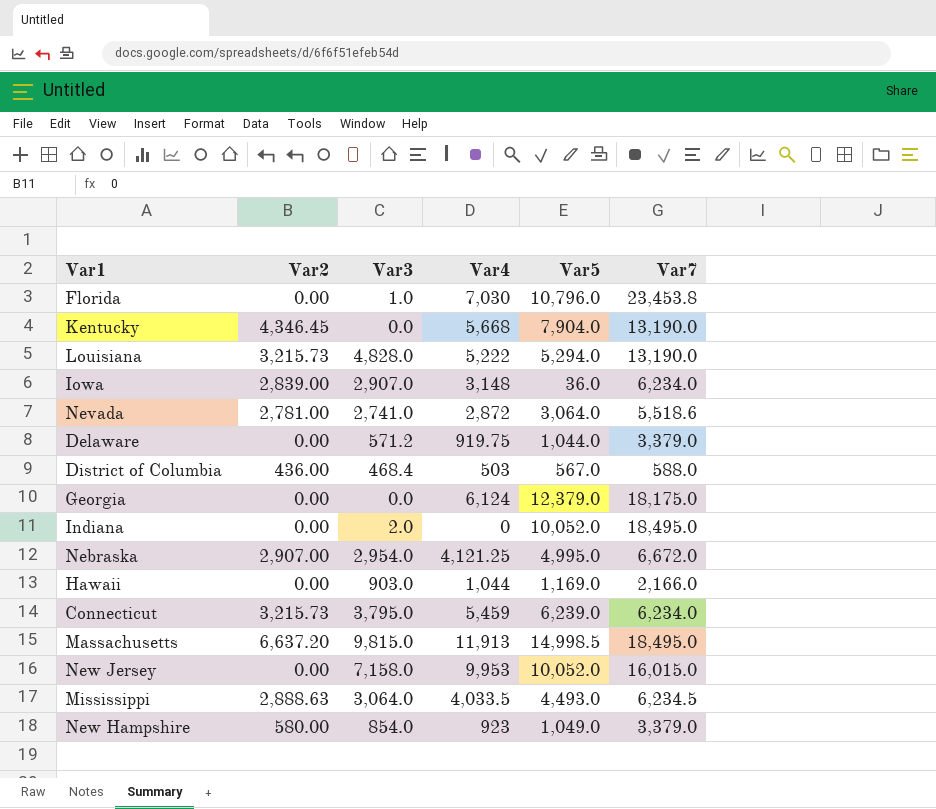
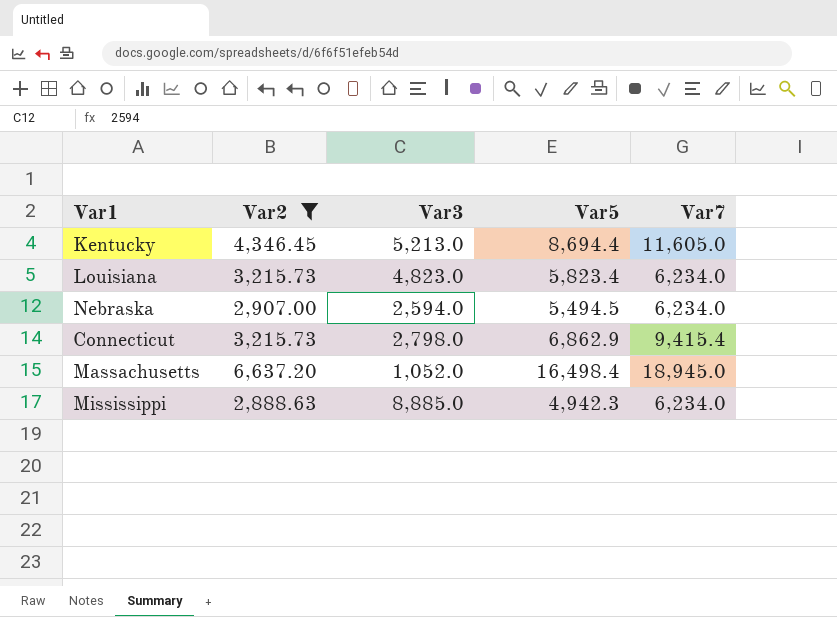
filter: none -> Var2 >= 2,888.63
column Var4 | position: 4 -> none
Kentucky | Var3: 0.0 -> 5,213.0
Kentucky | Var5: 7,904.0 -> 8,694.4
Kentucky | Var7: 13,190.0 -> 11,605.0
Louisiana | Var3: 4,828.0 -> 4,823.0
Louisiana | Var5: 5,294.0 -> 5,823.4
Louisiana | Var7: 13,190.0 -> 6,234.0
Nebraska | Var3: 2,954.0 -> 2,594.0
Nebraska | Var5: 4,995.0 -> 5,494.5
Nebraska | Var7: 6,672.0 -> 6,234.0
Connecticut | Var3: 3,795.0 -> 2,798.0
Connecticut | Var5: 6,239.0 -> 6,862.9
Connecticut | Var7: 6,234.0 -> 9,415.4
Massachusetts | Var3: 9,815.0 -> 1,052.0
Massachusetts | Var5: 14,998.5 -> 16,498.4
Massachusetts | Var7: 18,495.0 -> 18,945.0
Mississippi | Var3: 3,064.0 -> 8,885.0
Mississippi | Var5: 4,493.0 -> 4,942.3
Mississippi | Var7: 6,234.5 -> 6,234.0

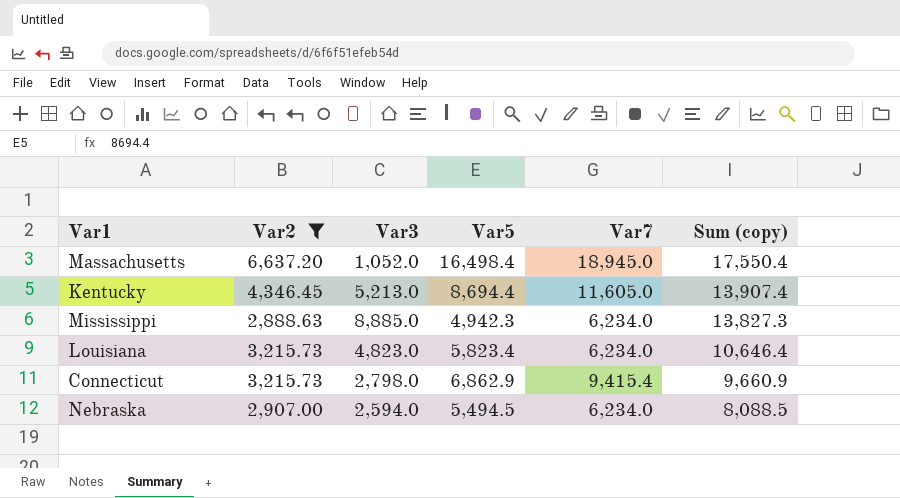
row order: none -> Sum (copy) descending
column Sum (copy) | formula: none -> [Var3] + [Var5]

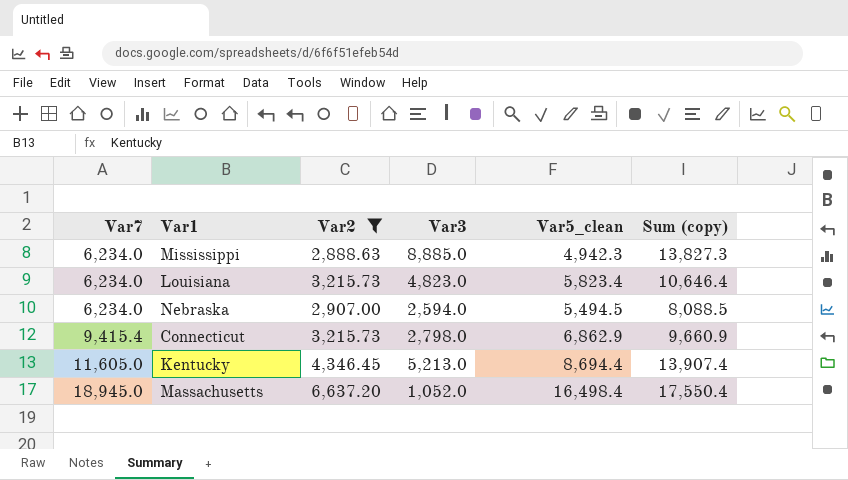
row order: Sum (copy) descending -> Var7 ascending
column Var7 | position: 5 -> 1
column name: Var5 -> Var5_clean

